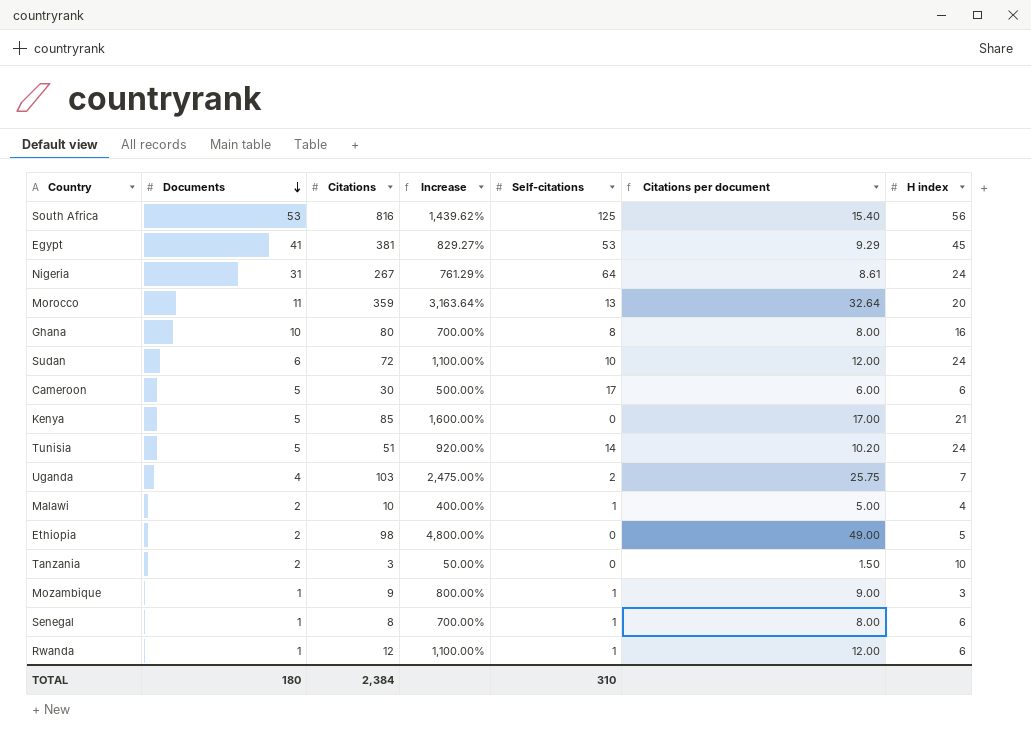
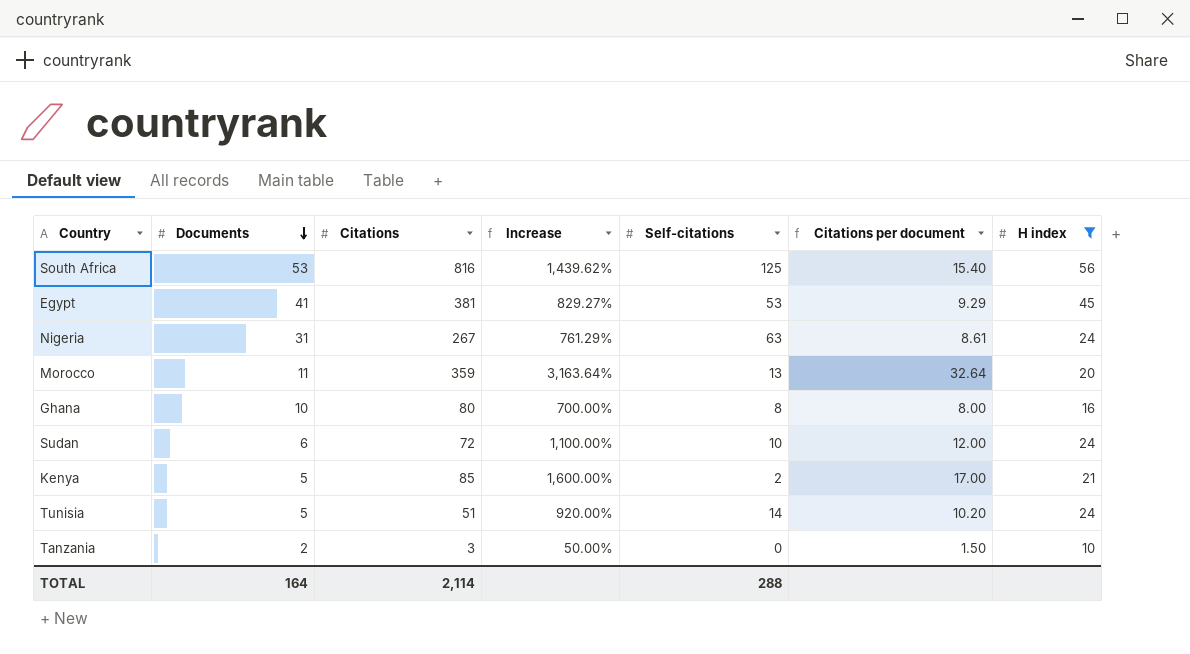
filter: none -> H index >= 10
Nigeria | Self-citations: 64 -> 63
Kenya | Self-citations: 0 -> 2
TOTAL | Documents: 180 -> 164
TOTAL | Citations: 2,384 -> 2,114
TOTAL | Self-citations: 310 -> 288

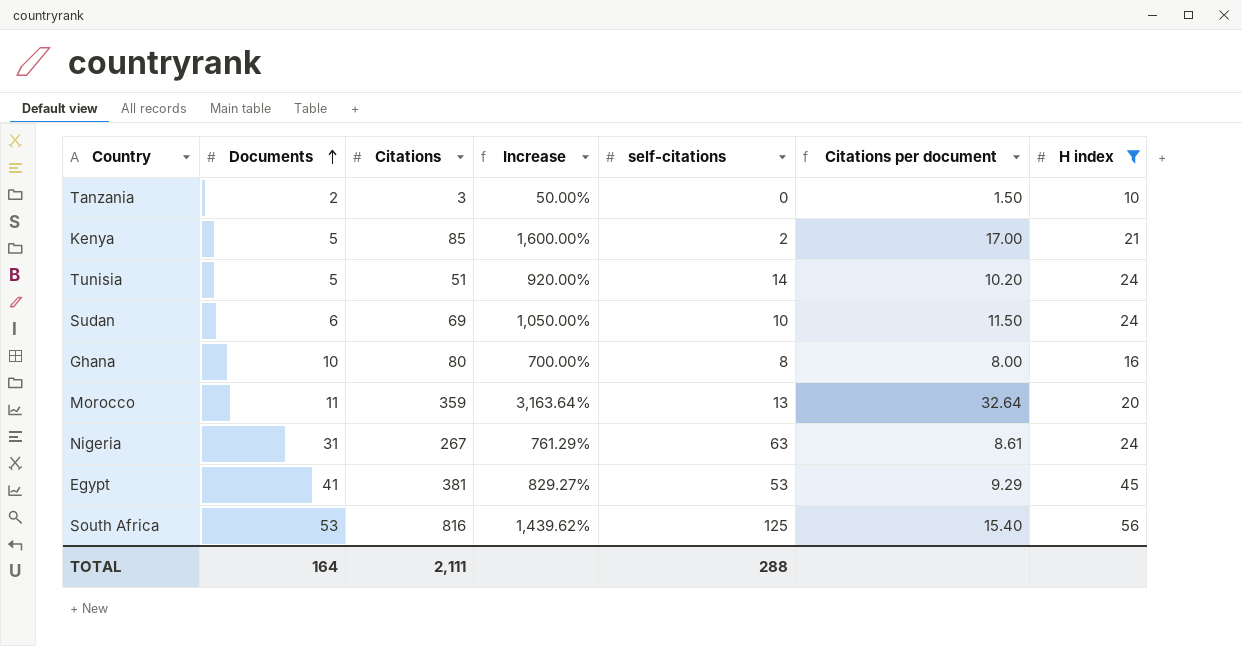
row order: Documents descending -> Documents ascending
column name: Self-citations -> self-citations
Sudan | Citations: 72 -> 69
Sudan | Increase: 1,100.00% -> 1,050.00%
Sudan | Citations per document: 12.00 -> 11.50
TOTAL | Citations: 2,114 -> 2,111

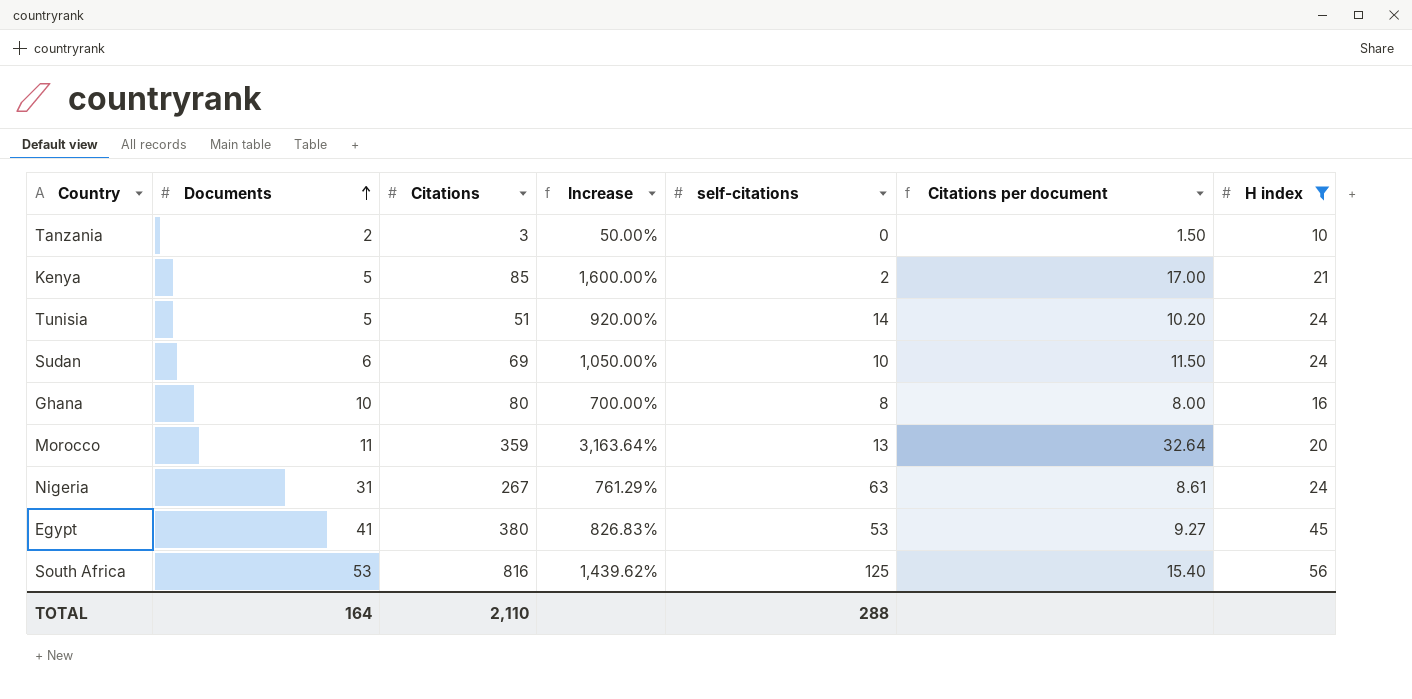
Egypt | Citations: 381 -> 380
Egypt | Increase: 829.27% -> 826.83%
Egypt | Citations per document: 9.29 -> 9.27
TOTAL | Citations: 2,111 -> 2,110

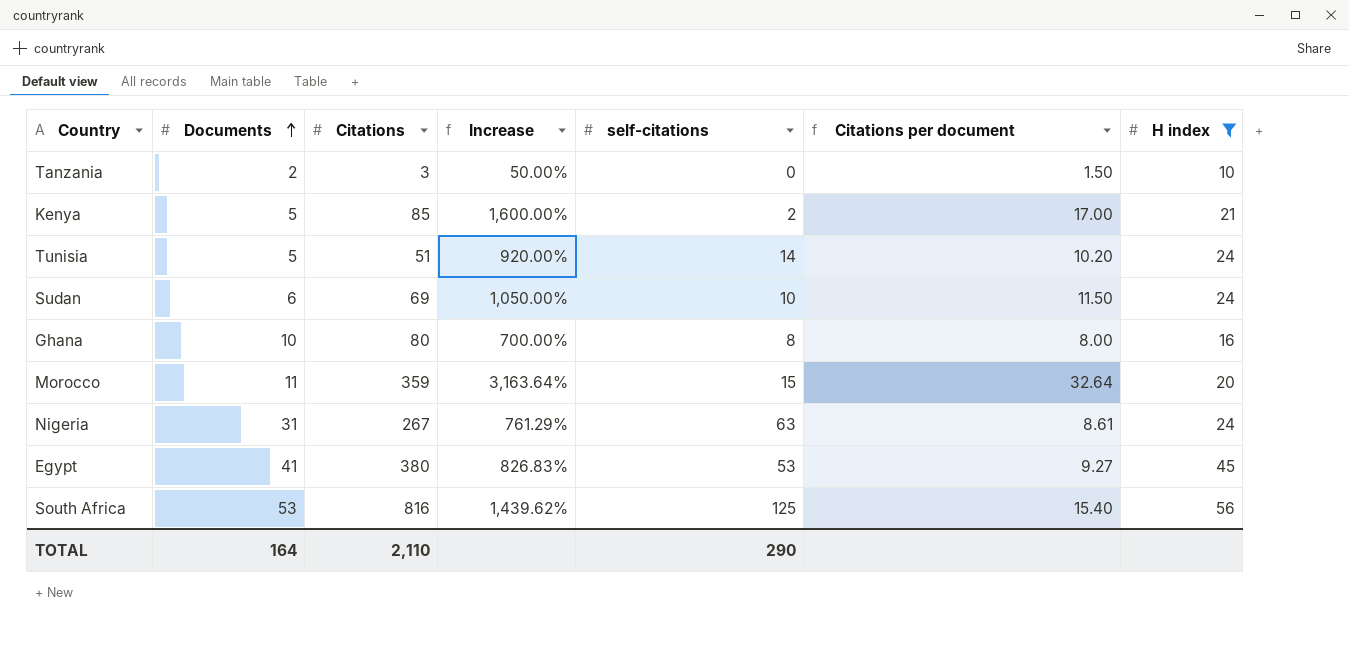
Morocco | self-citations: 13 -> 15
TOTAL | self-citations: 288 -> 290

